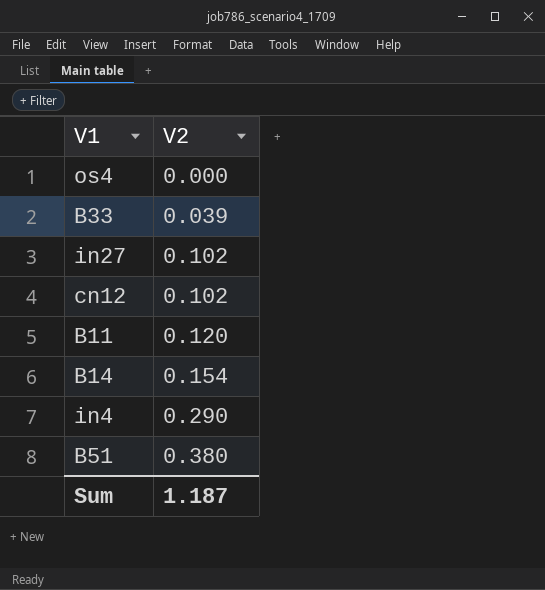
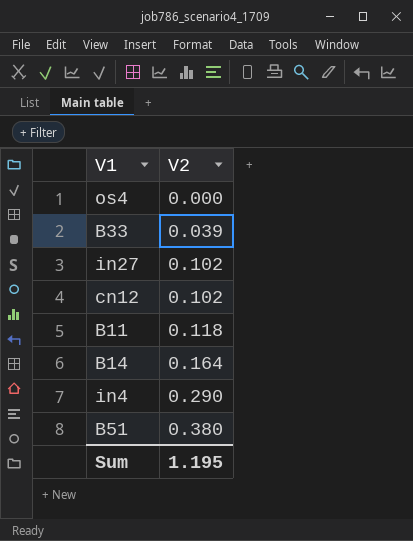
B11 | V2: 0.120 -> 0.118
B14 | V2: 0.154 -> 0.164
Sum | V2: 1.187 -> 1.195

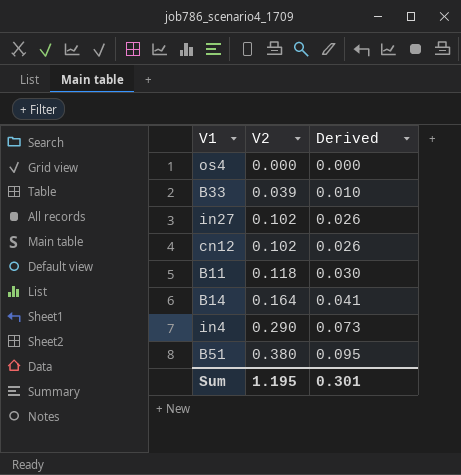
column Derived | formula: none -> [V2] * 0.25

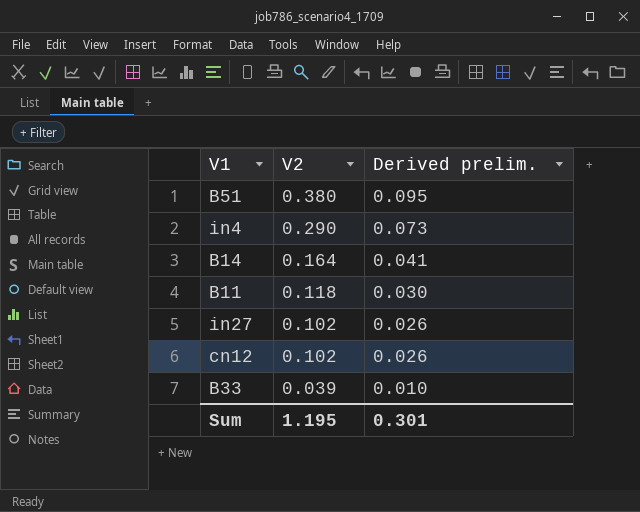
row order: V2 ascending -> V2 descending
column name: Derived -> Derived prelim.
row os4: 0.000 | 0.000 -> none

